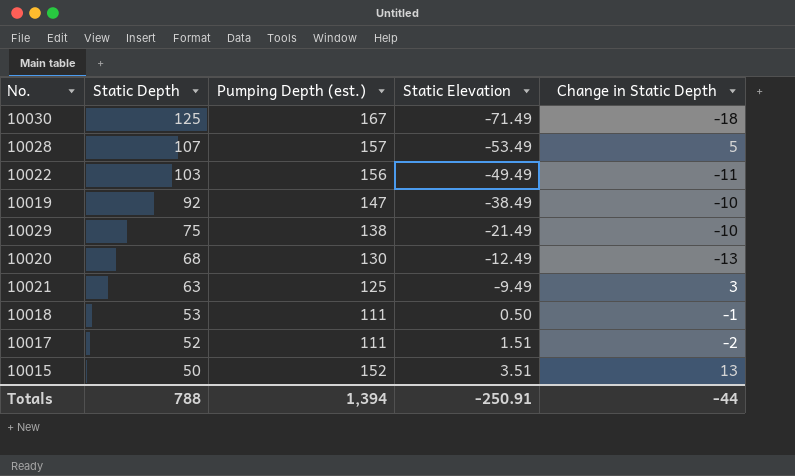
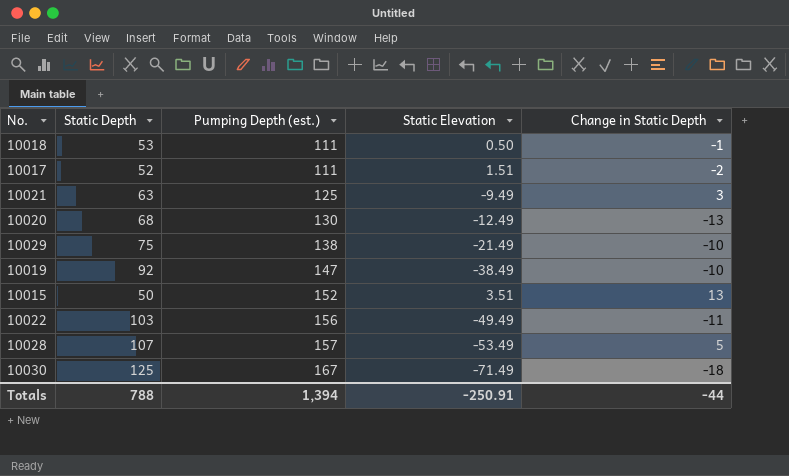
row order: Static Depth descending -> Pumping Depth (est.) ascending

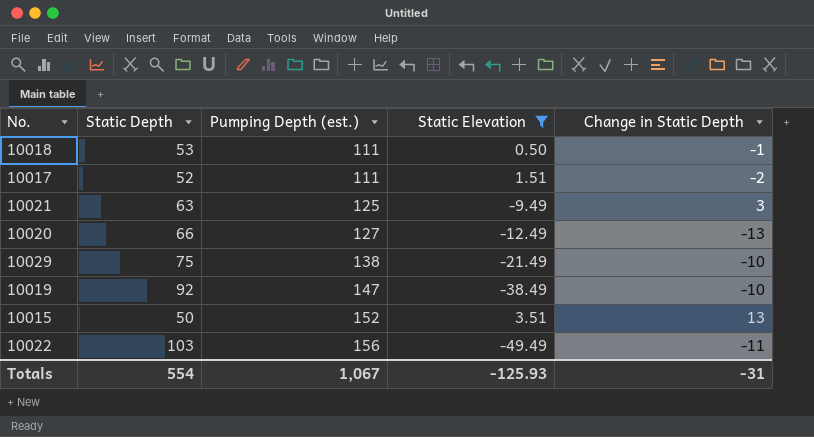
filter: none -> Static Elevation >= -49.49
10020 | Static Depth: 68 -> 66
10020 | Pumping Depth (est.): 130 -> 127
Totals | Static Depth: 788 -> 554
Totals | Pumping Depth (est.): 1,394 -> 1,067
Totals | Static Elevation: -250.91 -> -125.93
Totals | Change in Static Depth: -44 -> -31

